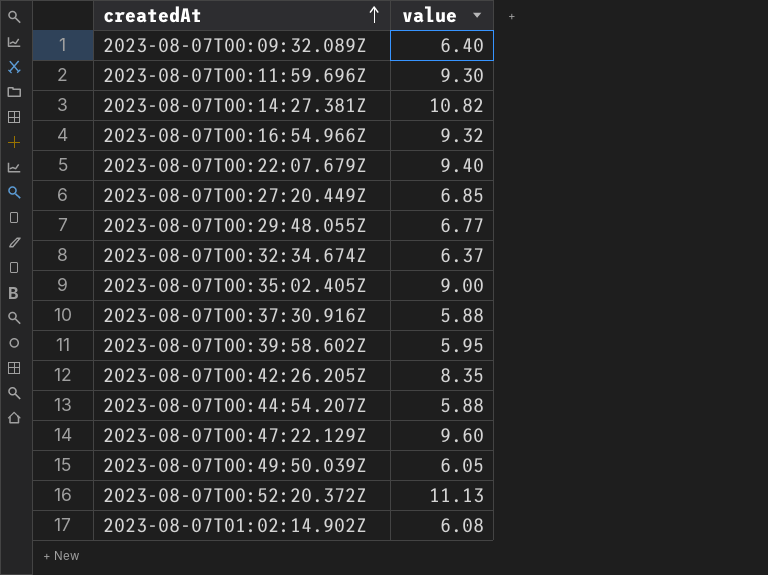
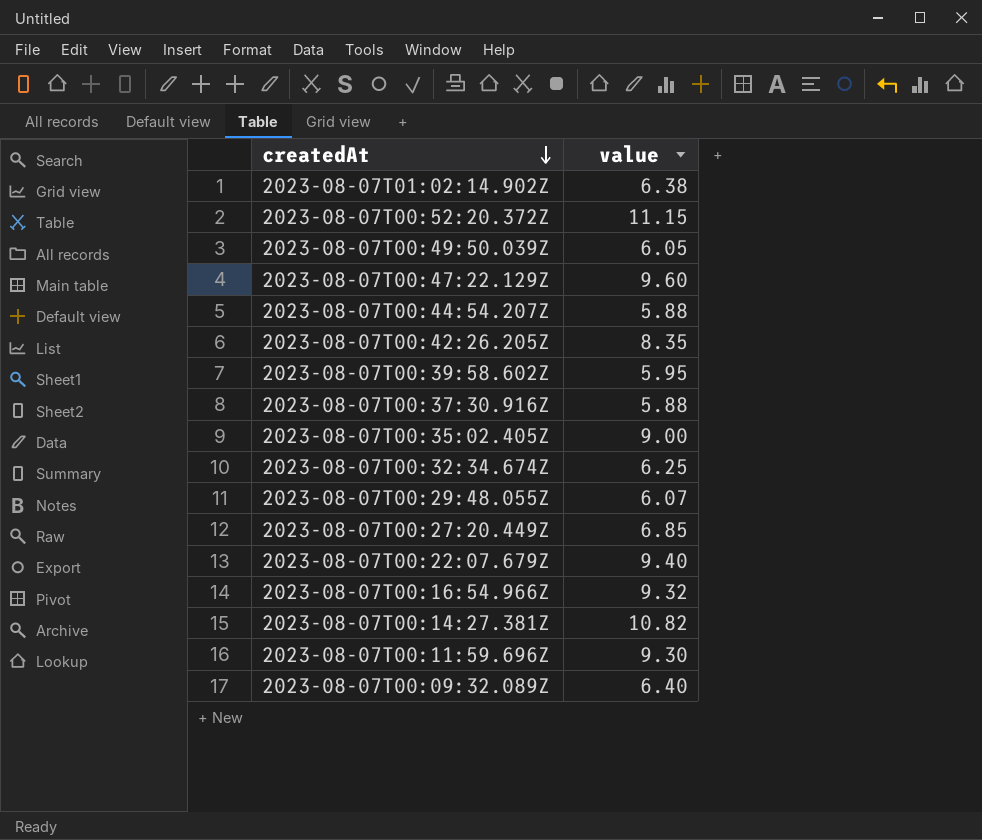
row order: createdAt ascending -> createdAt descending
2023-08-07T01:02:14.902Z | value: 6.08 -> 6.38
2023-08-07T00:52:20.372Z | value: 11.13 -> 11.15
2023-08-07T00:32:34.674Z | value: 6.37 -> 6.25
2023-08-07T00:29:48.055Z | value: 6.77 -> 6.07

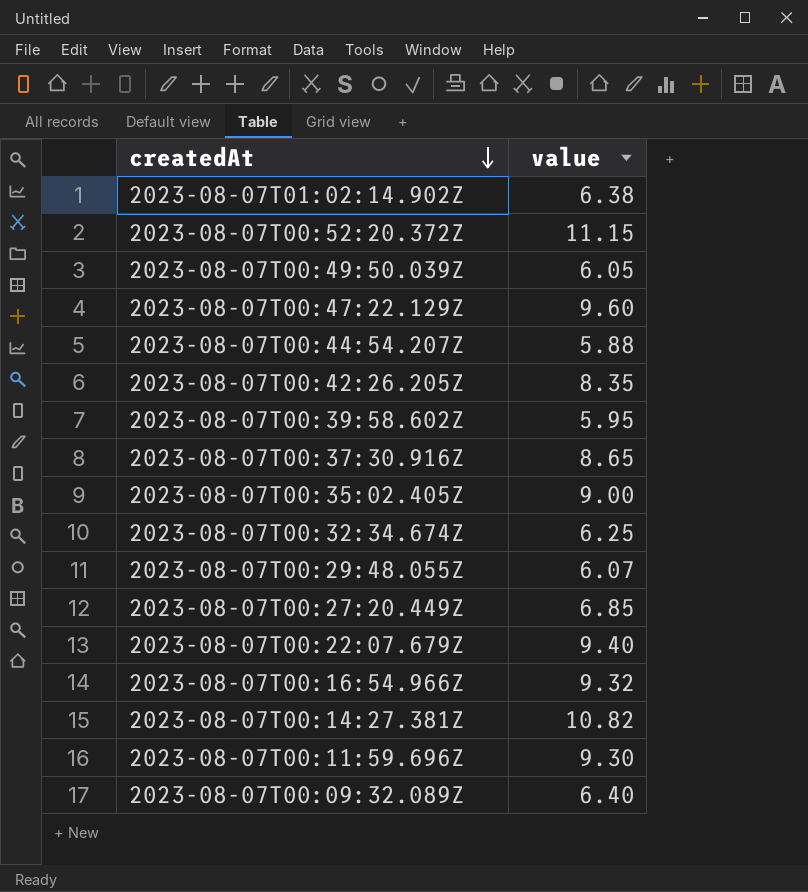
2023-08-07T00:37:30.916Z | value: 5.88 -> 8.65

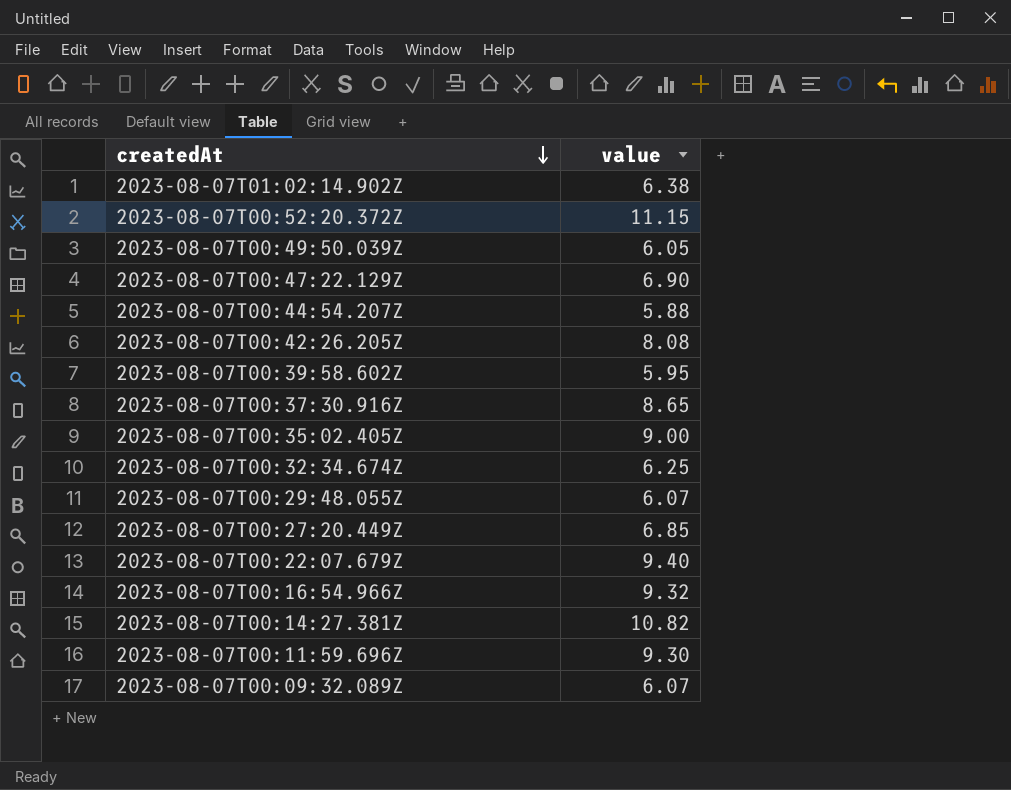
2023-08-07T00:47:22.129Z | value: 9.60 -> 6.90
2023-08-07T00:42:26.205Z | value: 8.35 -> 8.08
2023-08-07T00:09:32.089Z | value: 6.40 -> 6.07

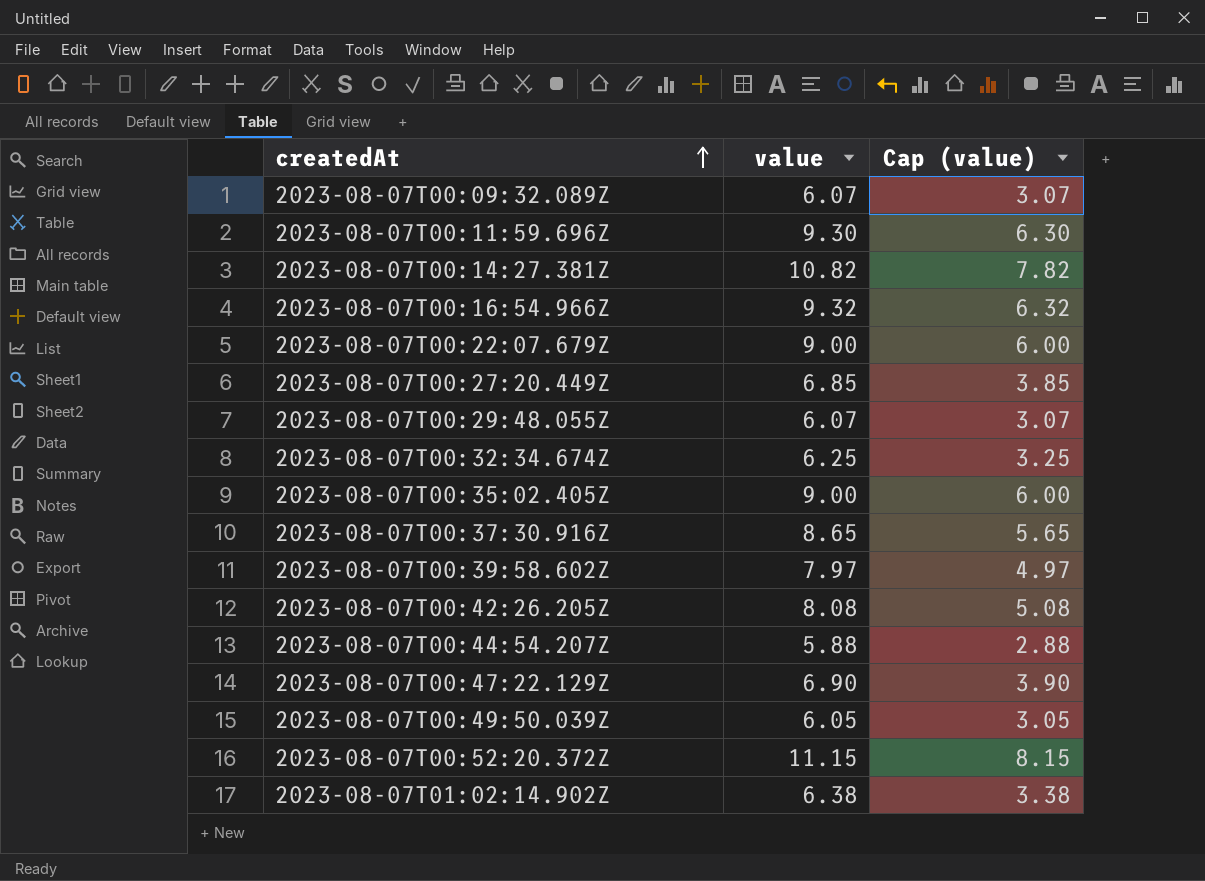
row order: createdAt descending -> createdAt ascending
column Cap (value) | formula: none -> [value] - 3
2023-08-07T00:22:07.679Z | value: 9.40 -> 9.00
2023-08-07T00:39:58.602Z | value: 5.95 -> 7.97

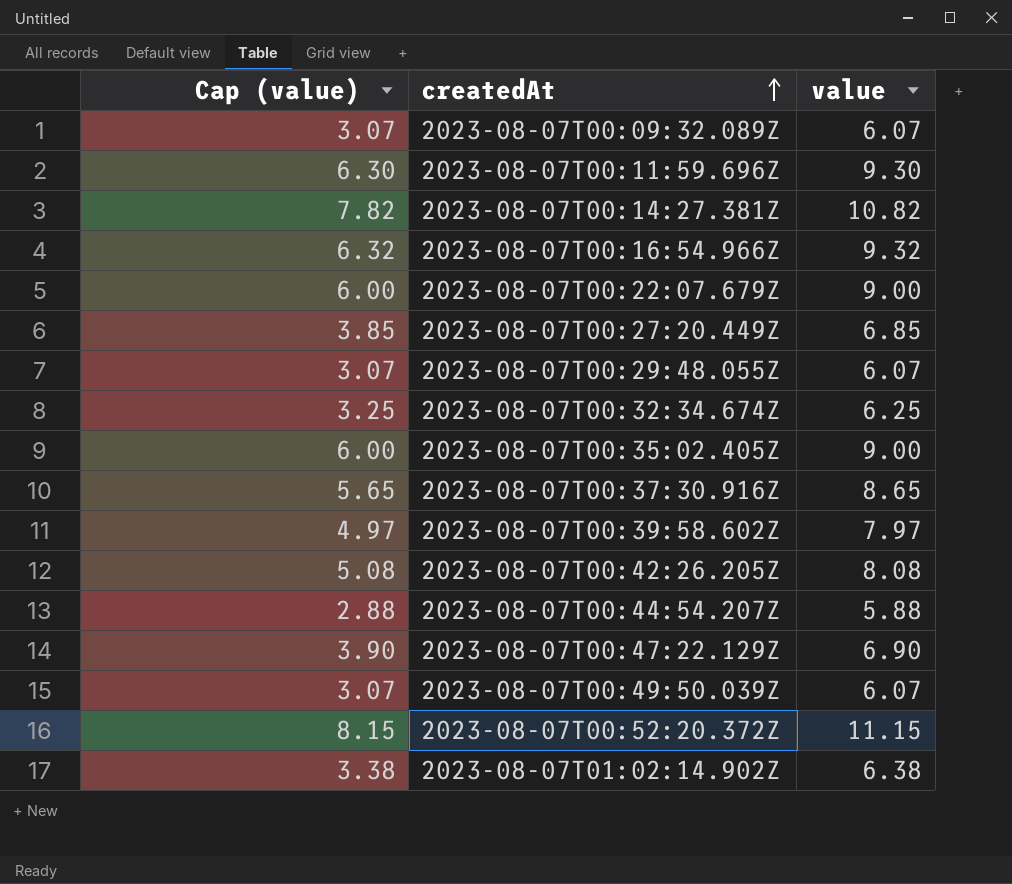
column Cap (value) | position: 3 -> 1
2023-08-07T00:49:50.039Z | Cap (value): 3.05 -> 3.07
2023-08-07T00:49:50.039Z | value: 6.05 -> 6.07

